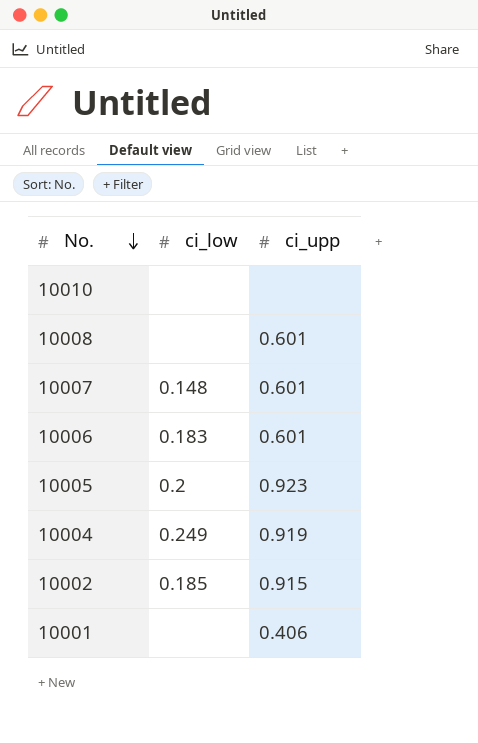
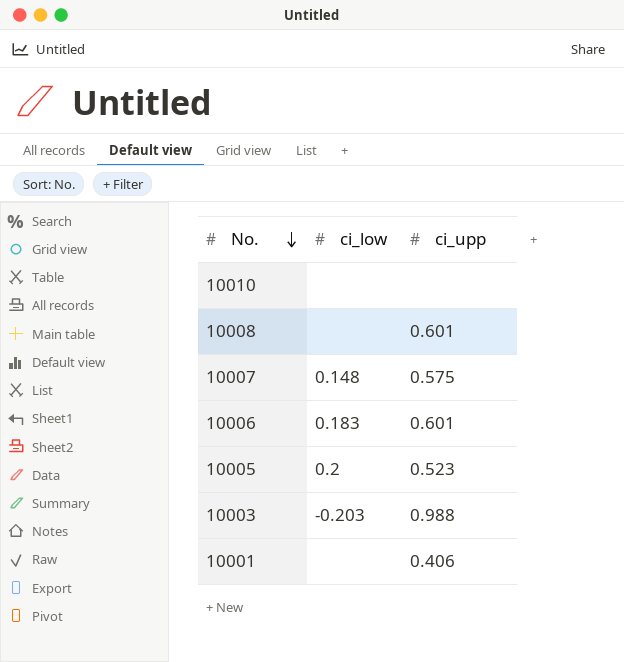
row 10004: 0.249 | 0.919 -> none
row 10002: 0.185 | 0.915 -> none
10007 | ci_upp: 0.601 -> 0.575
10005 | ci_upp: 0.923 -> 0.523
row 10003: none -> -0.203 | 0.988

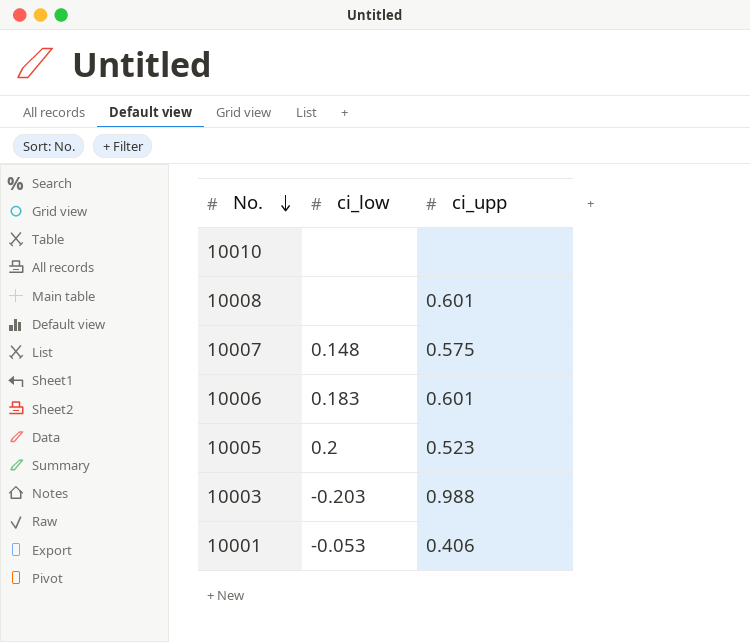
10001 | ci_low: none -> -0.053

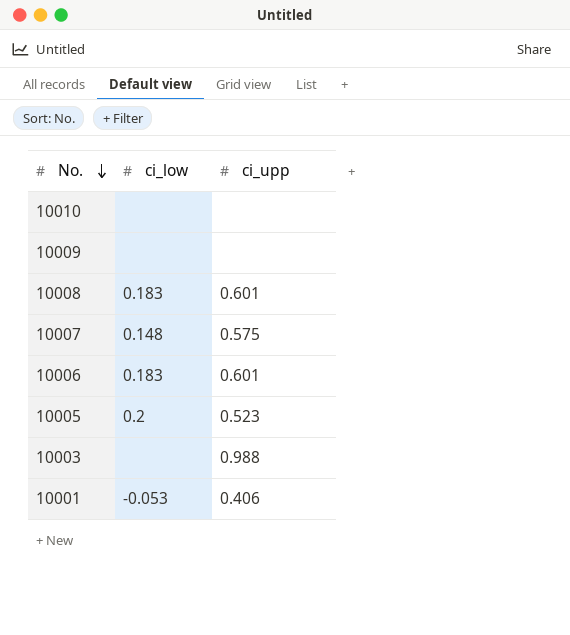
row 10009: none -> none | none
10008 | ci_low: none -> 0.183
10003 | ci_low: -0.203 -> none

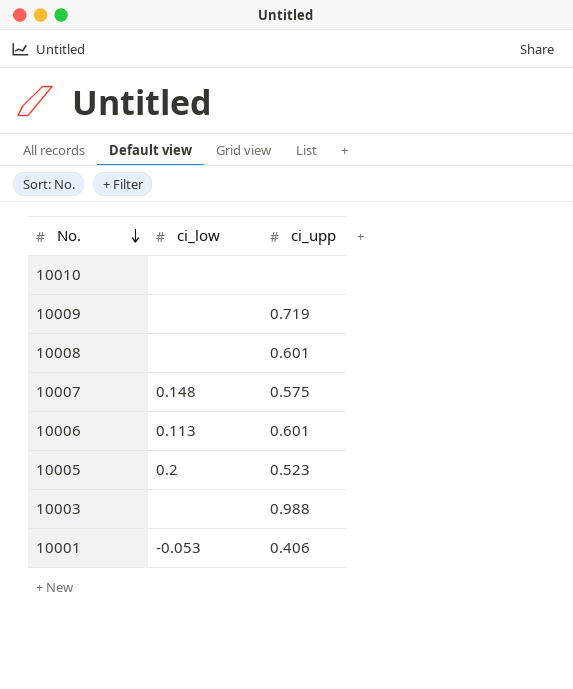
10009 | ci_upp: none -> 0.719
10008 | ci_low: 0.183 -> none
10006 | ci_low: 0.183 -> 0.113

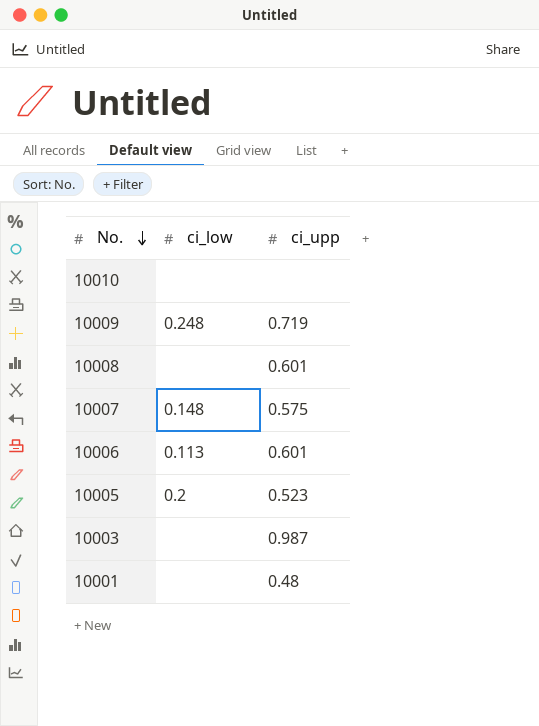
10009 | ci_low: none -> 0.248
10003 | ci_upp: 0.988 -> 0.987
10001 | ci_low: -0.053 -> none
10001 | ci_upp: 0.406 -> 0.48

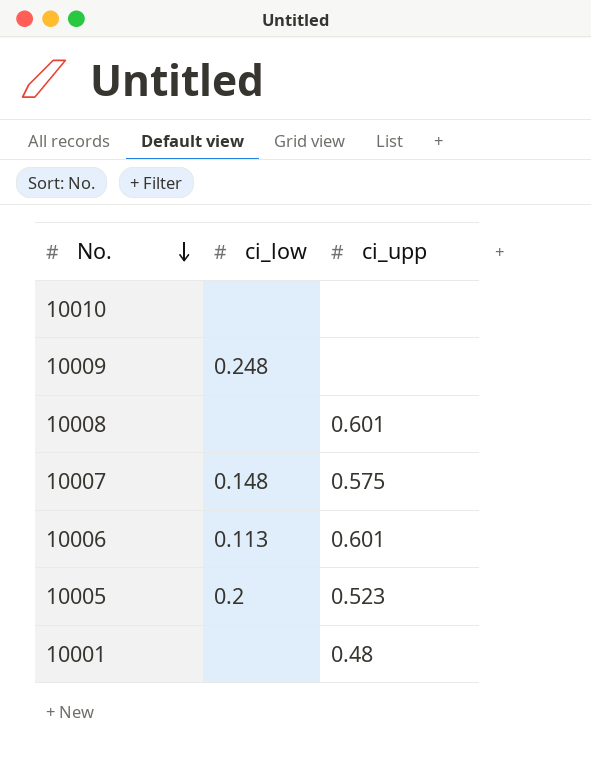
row 10003: none | 0.987 -> none
10009 | ci_upp: 0.719 -> none

